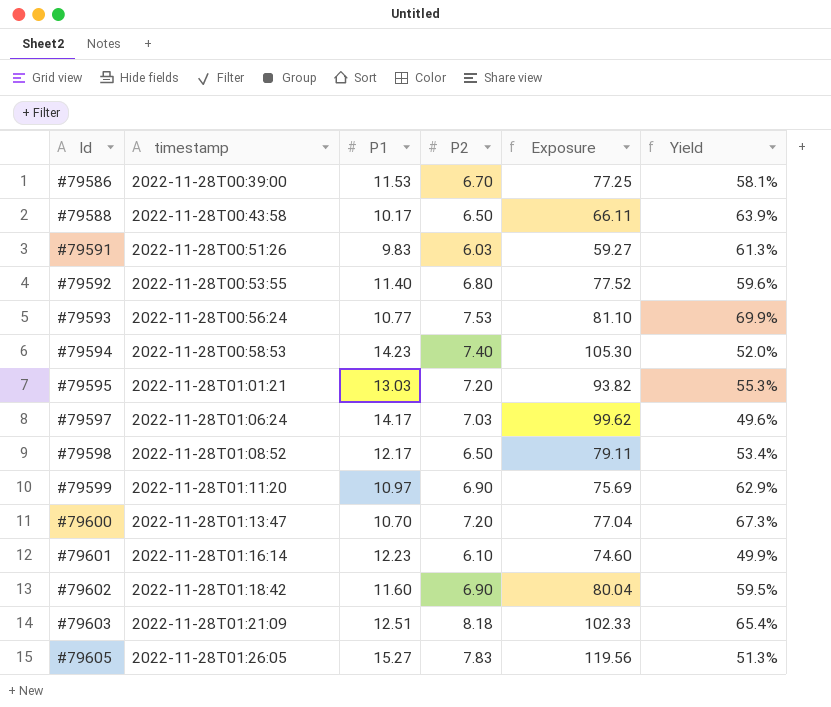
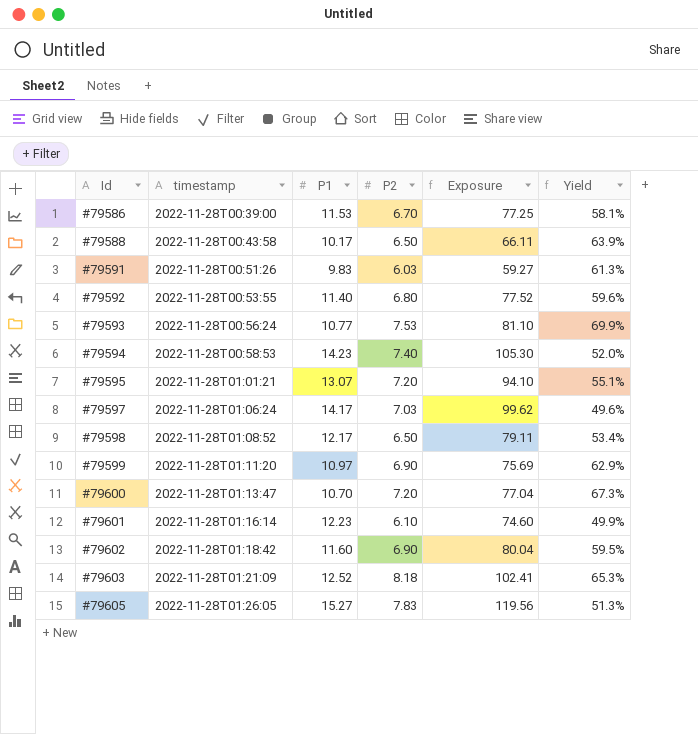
#79595 | P1: 13.03 -> 13.07
#79595 | Exposure: 93.82 -> 94.10
#79595 | Yield: 55.3% -> 55.1%
#79603 | P1: 12.51 -> 12.52
#79603 | Exposure: 102.33 -> 102.41
#79603 | Yield: 65.4% -> 65.3%

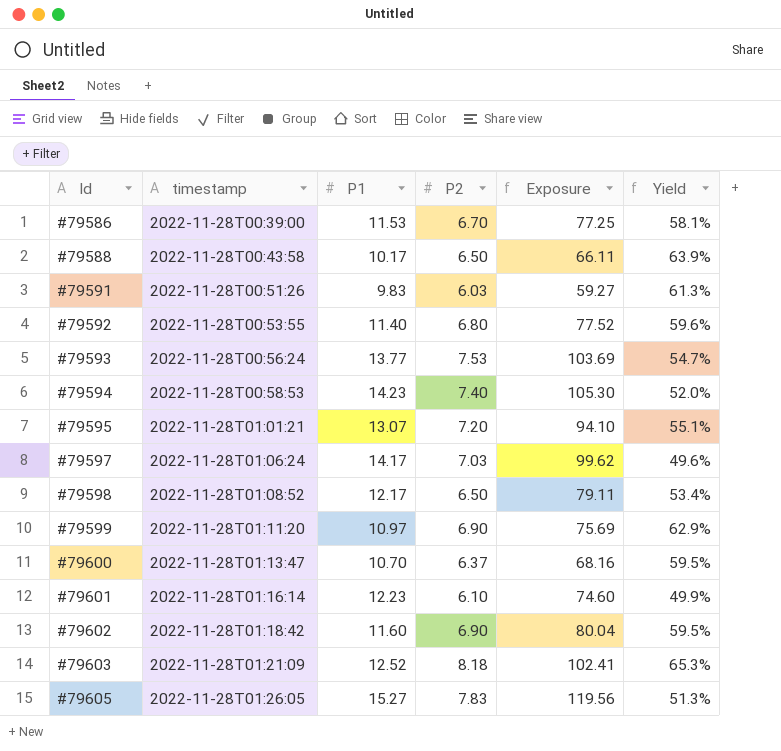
#79593 | P1: 10.77 -> 13.77
#79593 | Exposure: 81.10 -> 103.69
#79593 | Yield: 69.9% -> 54.7%
#79600 | P2: 7.20 -> 6.37
#79600 | Exposure: 77.04 -> 68.16
#79600 | Yield: 67.3% -> 59.5%

